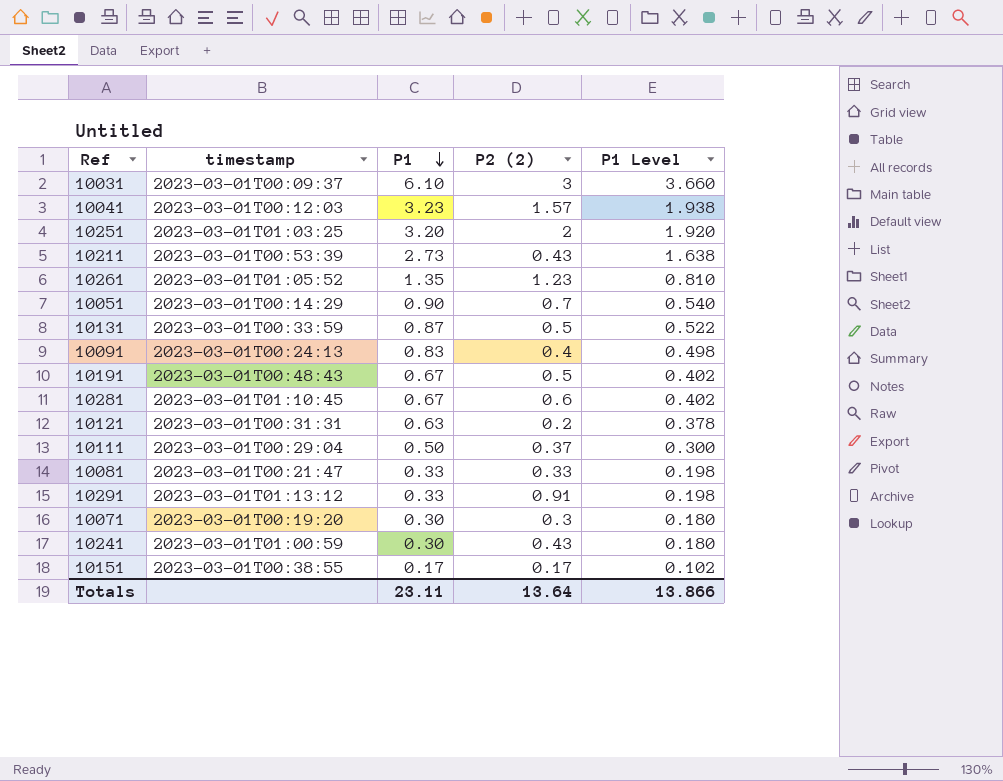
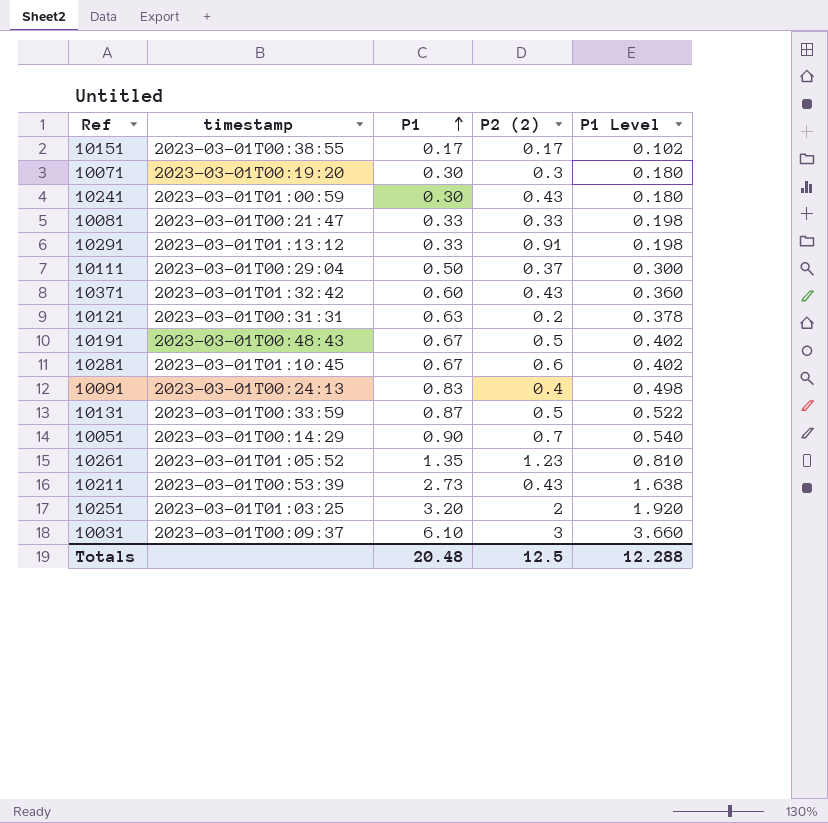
row order: P1 descending -> P1 ascending
row 10041: 2023-03-01T00:12:03 | 3.23 | 1.57 | 1.938 -> none
row 10371: none -> 2023-03-01T01:32:42 | 0.60 | 0.43 | 0.360
Totals | P1: 23.11 -> 20.48
Totals | P2 (2): 13.64 -> 12.5
Totals | P1 Level: 13.866 -> 12.288

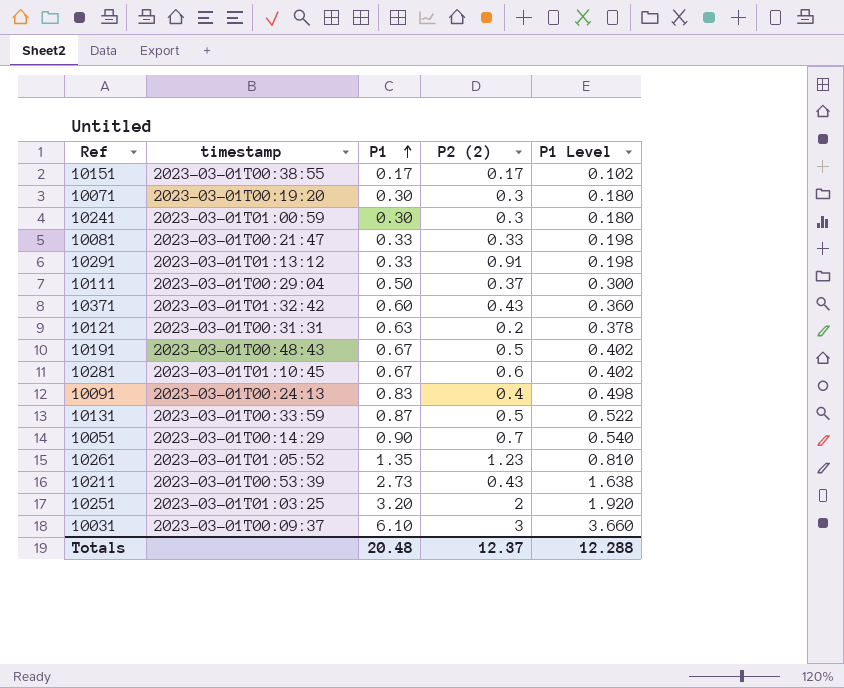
10241 | P2 (2): 0.43 -> 0.3
Totals | P2 (2): 12.5 -> 12.37

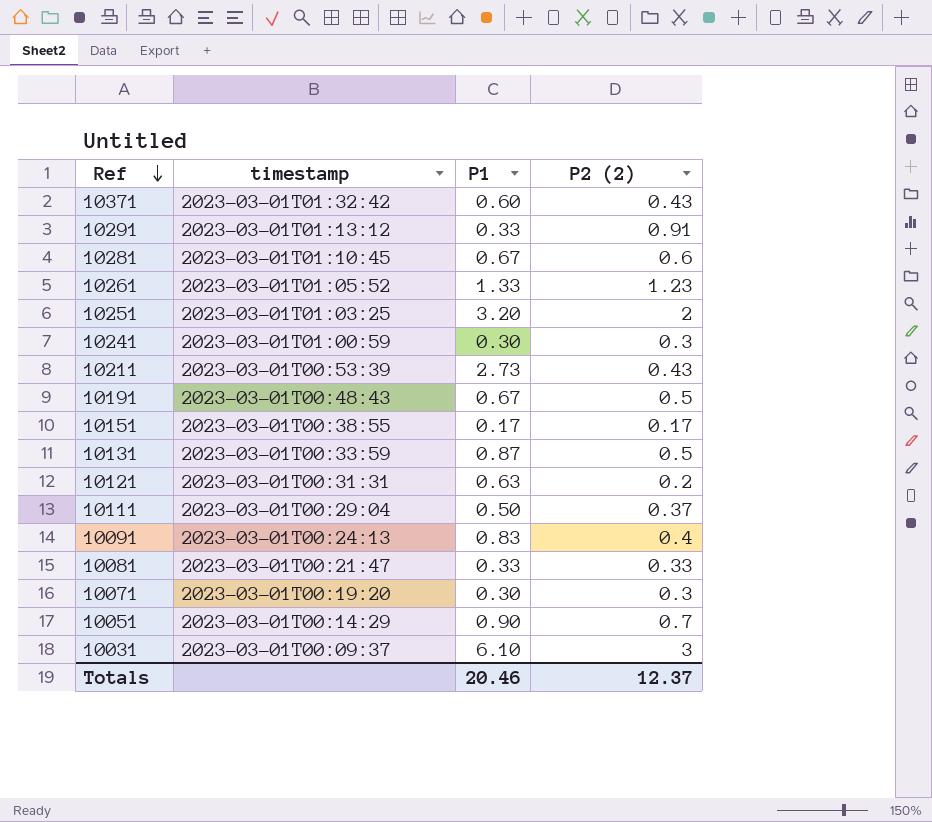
row order: P1 ascending -> Ref descending
column P1 Level | formula: [P1] * 0.6 -> none
10261 | P1: 1.35 -> 1.33
Totals | P1: 20.48 -> 20.46

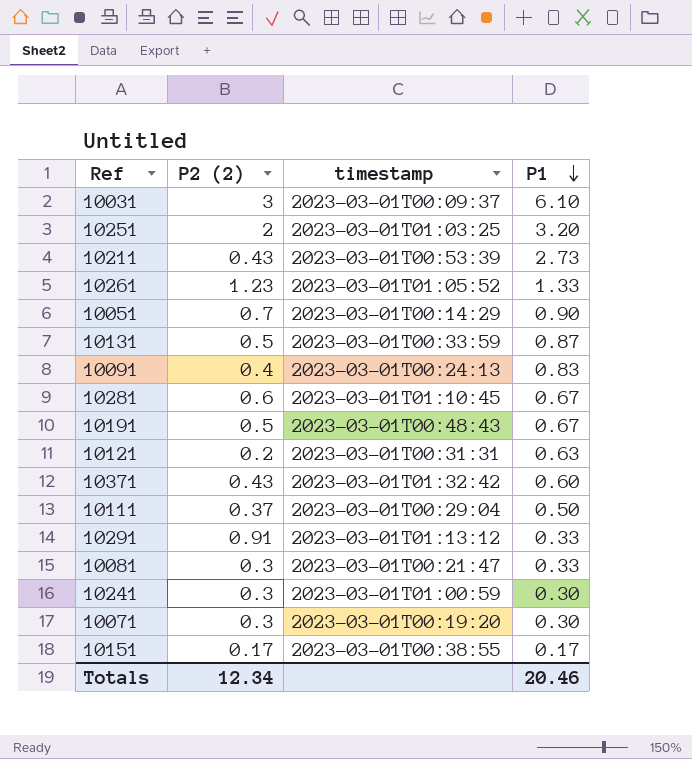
row order: Ref descending -> P1 descending
column P2 (2) | position: 4 -> 2
10081 | P2 (2): 0.33 -> 0.3
Totals | P2 (2): 12.37 -> 12.34

